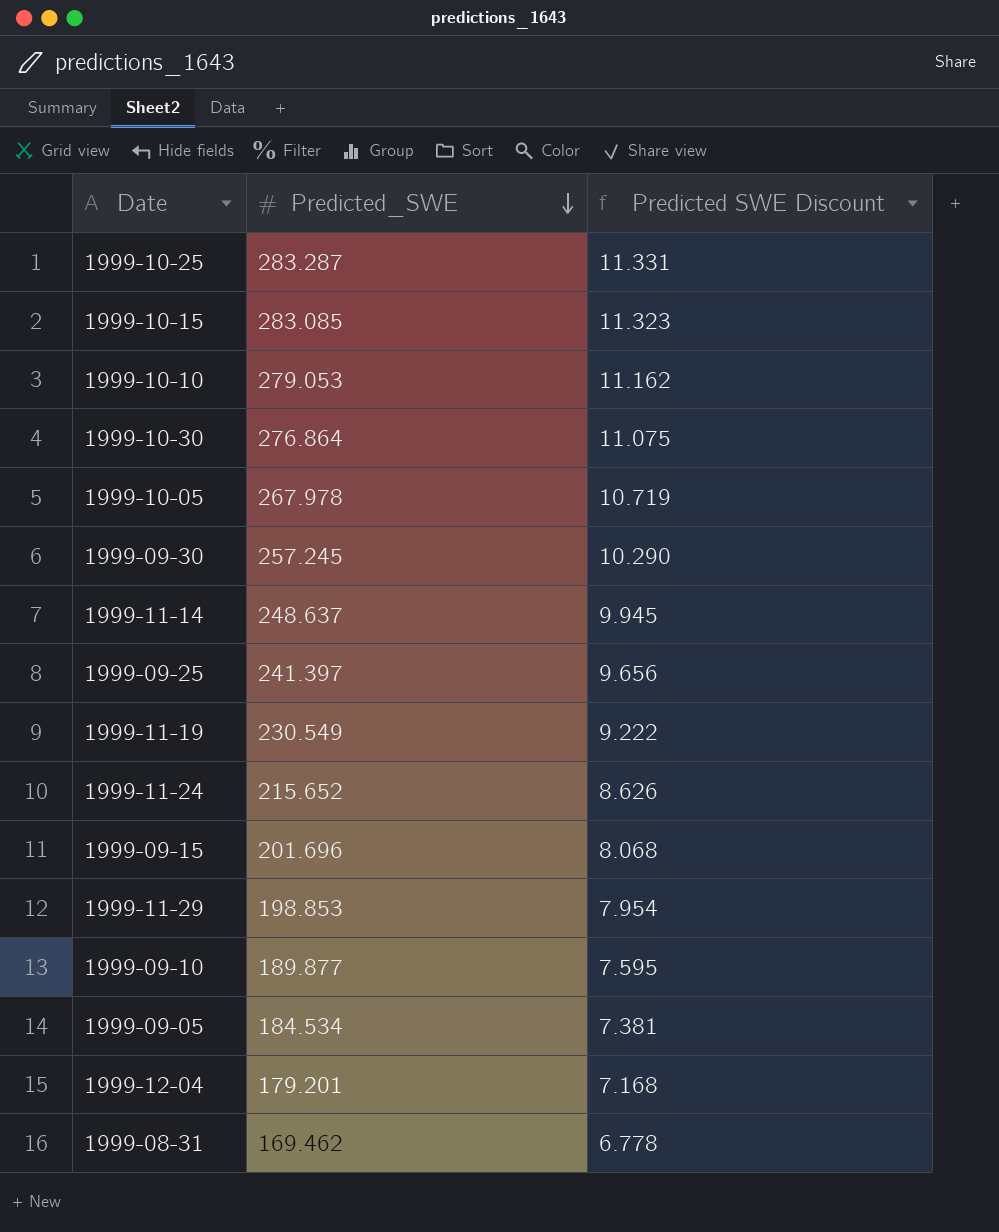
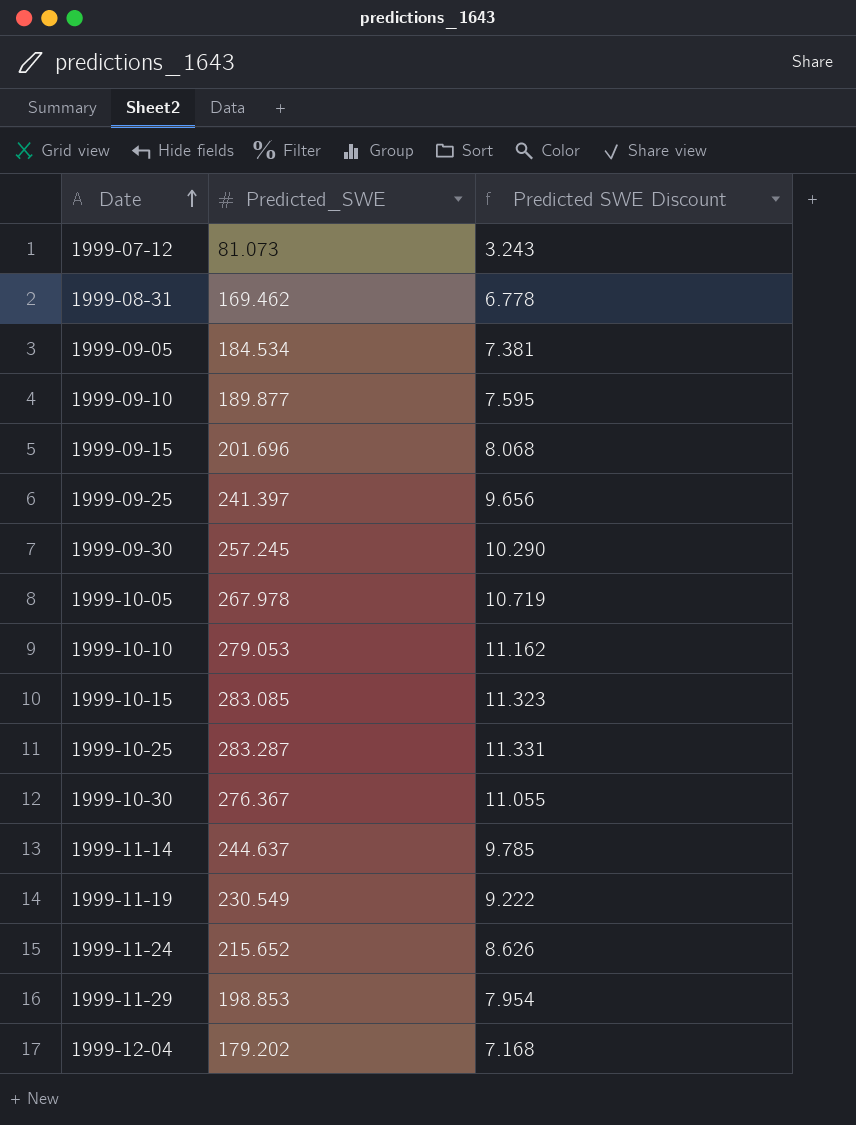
row order: Predicted_SWE descending -> Date ascending
row 1999-07-12: none -> 81.073 | 3.243
1999-10-30 | Predicted_SWE: 276.864 -> 276.367
1999-10-30 | Predicted SWE Discount: 11.075 -> 11.055
1999-11-14 | Predicted_SWE: 248.637 -> 244.637
1999-11-14 | Predicted SWE Discount: 9.945 -> 9.785
1999-12-04 | Predicted_SWE: 179.201 -> 179.202

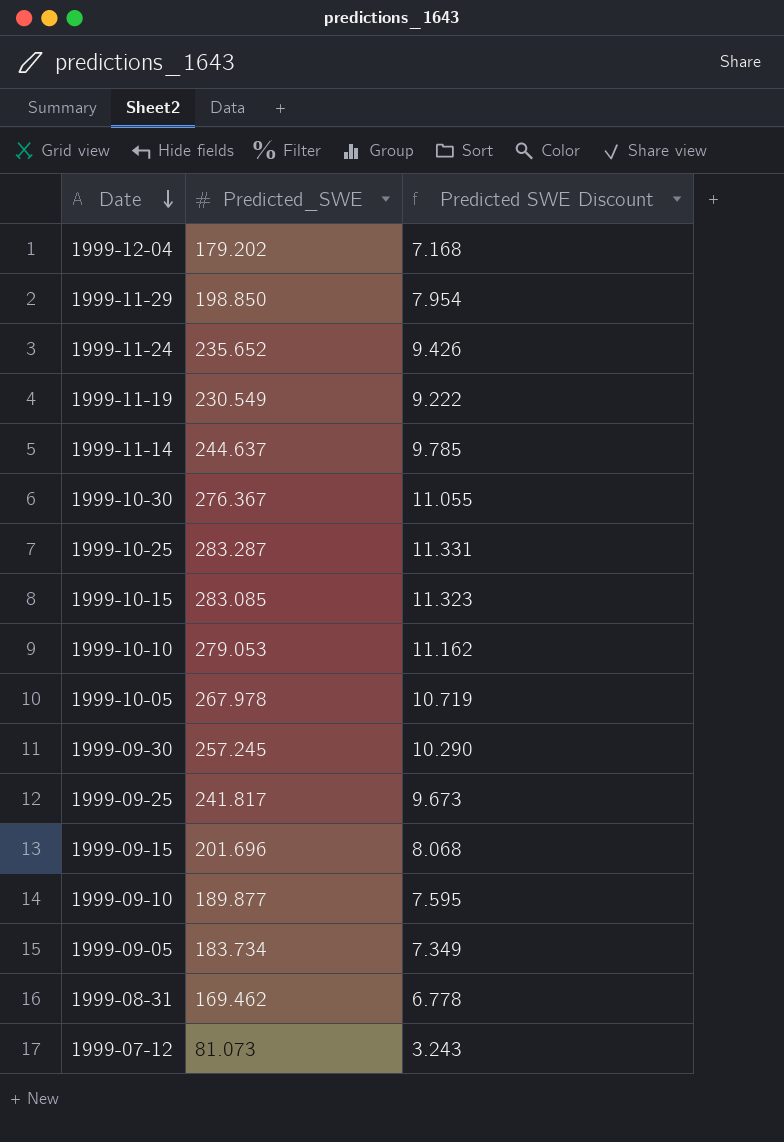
row order: Date ascending -> Date descending
1999-11-29 | Predicted_SWE: 198.853 -> 198.850
1999-11-24 | Predicted_SWE: 215.652 -> 235.652
1999-11-24 | Predicted SWE Discount: 8.626 -> 9.426
1999-09-25 | Predicted_SWE: 241.397 -> 241.817
1999-09-25 | Predicted SWE Discount: 9.656 -> 9.673
1999-09-05 | Predicted_SWE: 184.534 -> 183.734
1999-09-05 | Predicted SWE Discount: 7.381 -> 7.349

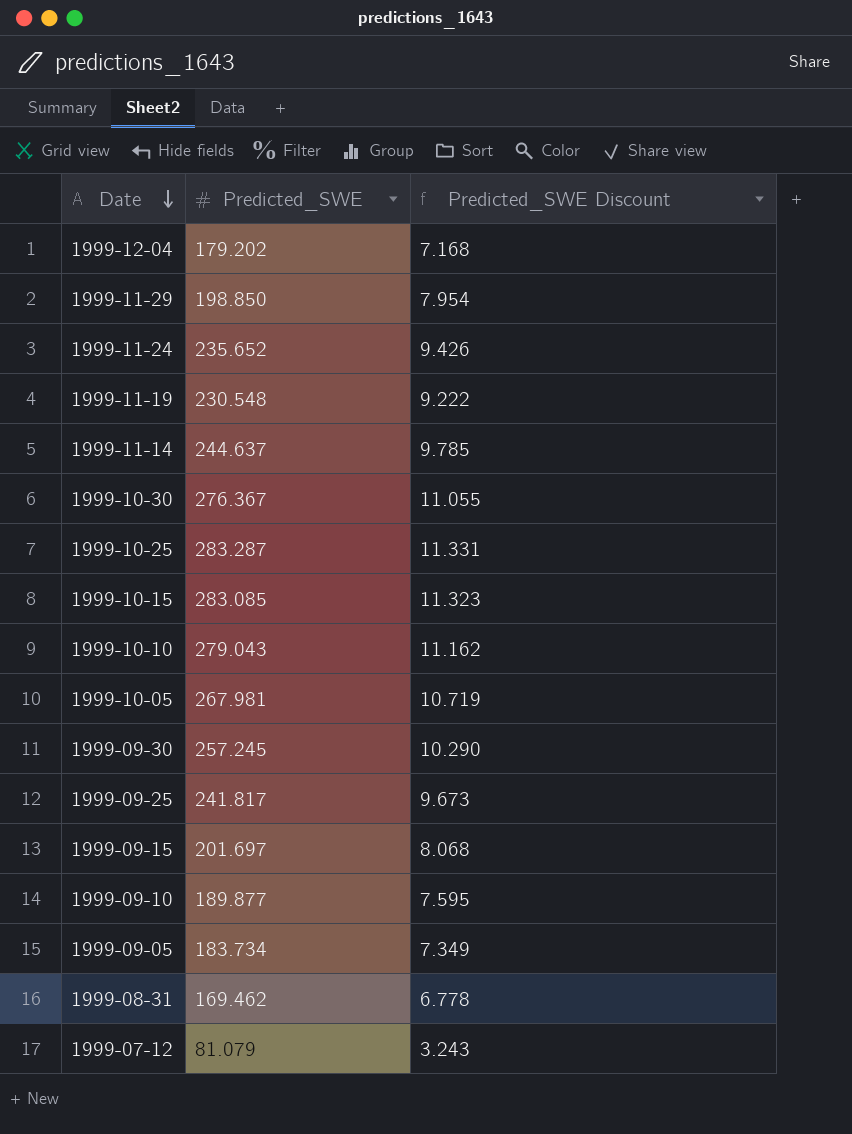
column name: Predicted SWE Discount -> Predicted_SWE Discount
1999-11-19 | Predicted_SWE: 230.549 -> 230.548
1999-10-10 | Predicted_SWE: 279.053 -> 279.043
1999-10-05 | Predicted_SWE: 267.978 -> 267.981
1999-09-15 | Predicted_SWE: 201.696 -> 201.697
1999-07-12 | Predicted_SWE: 81.073 -> 81.079

